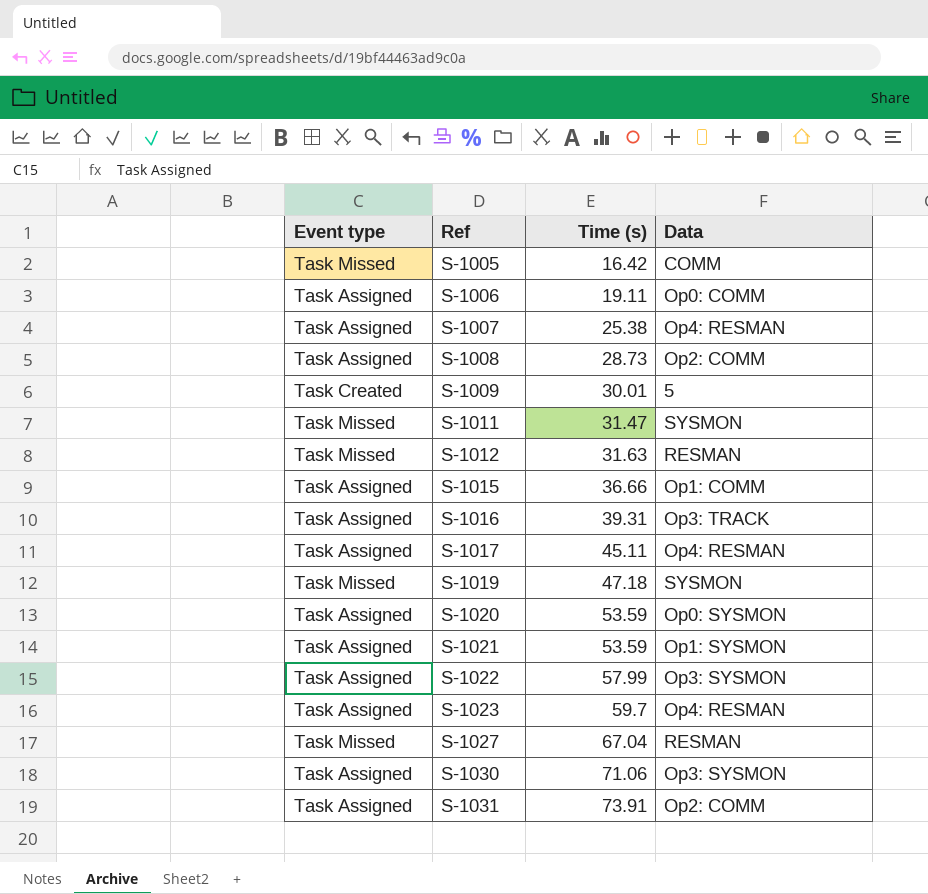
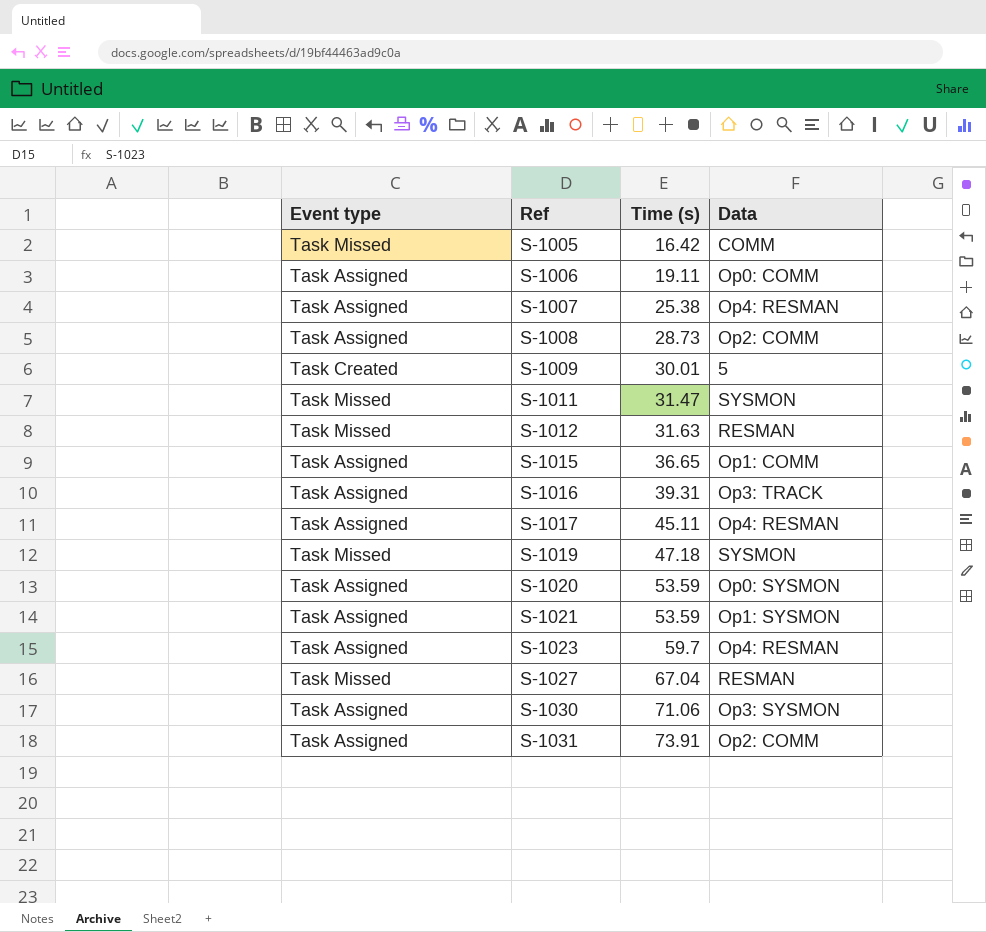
row S-1022: Task Assigned | 57.99 | Op3: SYSMON -> none
S-1015 | Time (s): 36.66 -> 36.65

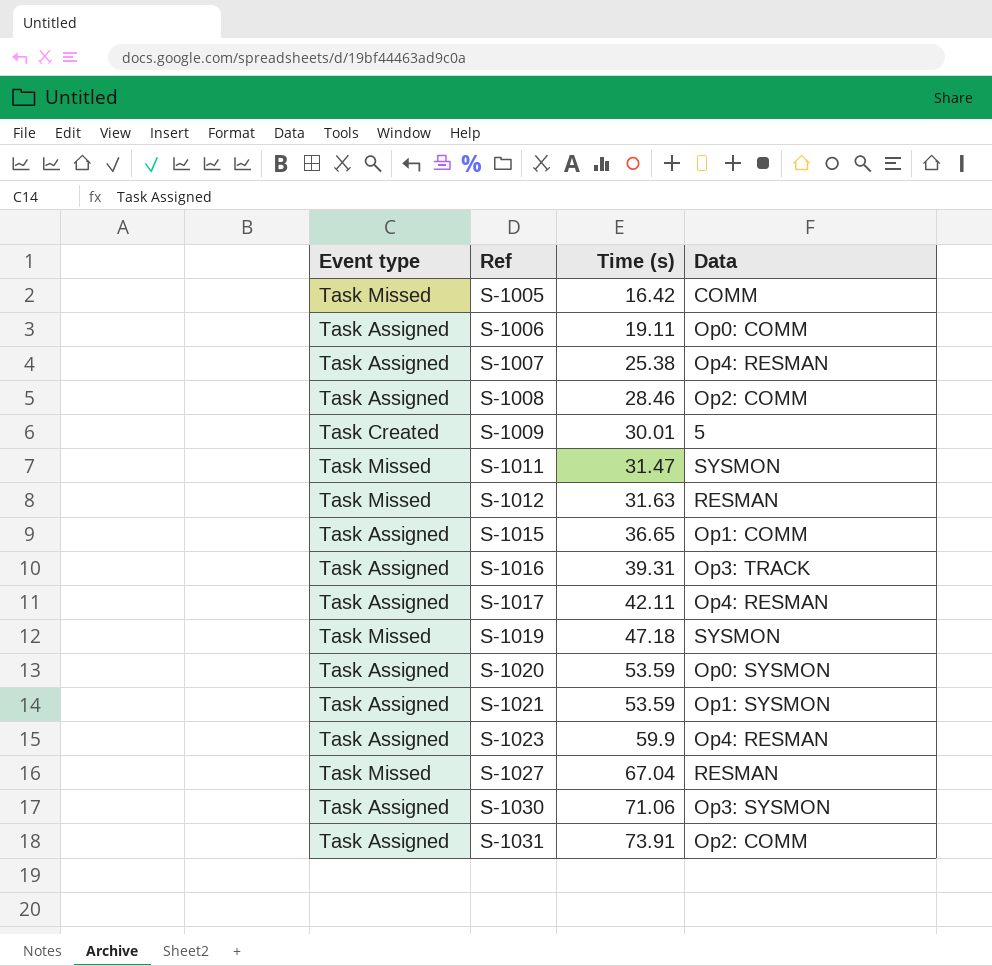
S-1008 | Time (s): 28.73 -> 28.46
S-1017 | Time (s): 45.11 -> 42.11
S-1023 | Time (s): 59.7 -> 59.9

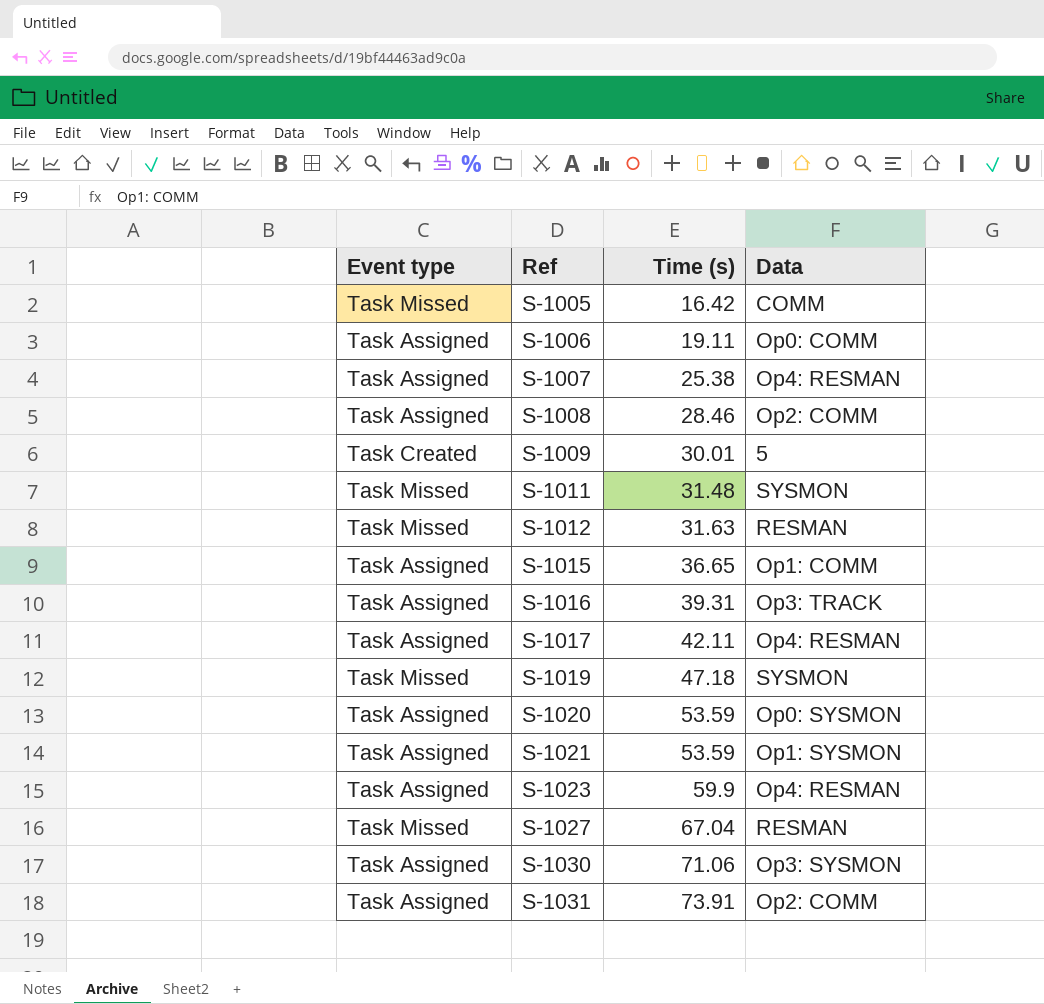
S-1011 | Time (s): 31.47 -> 31.48

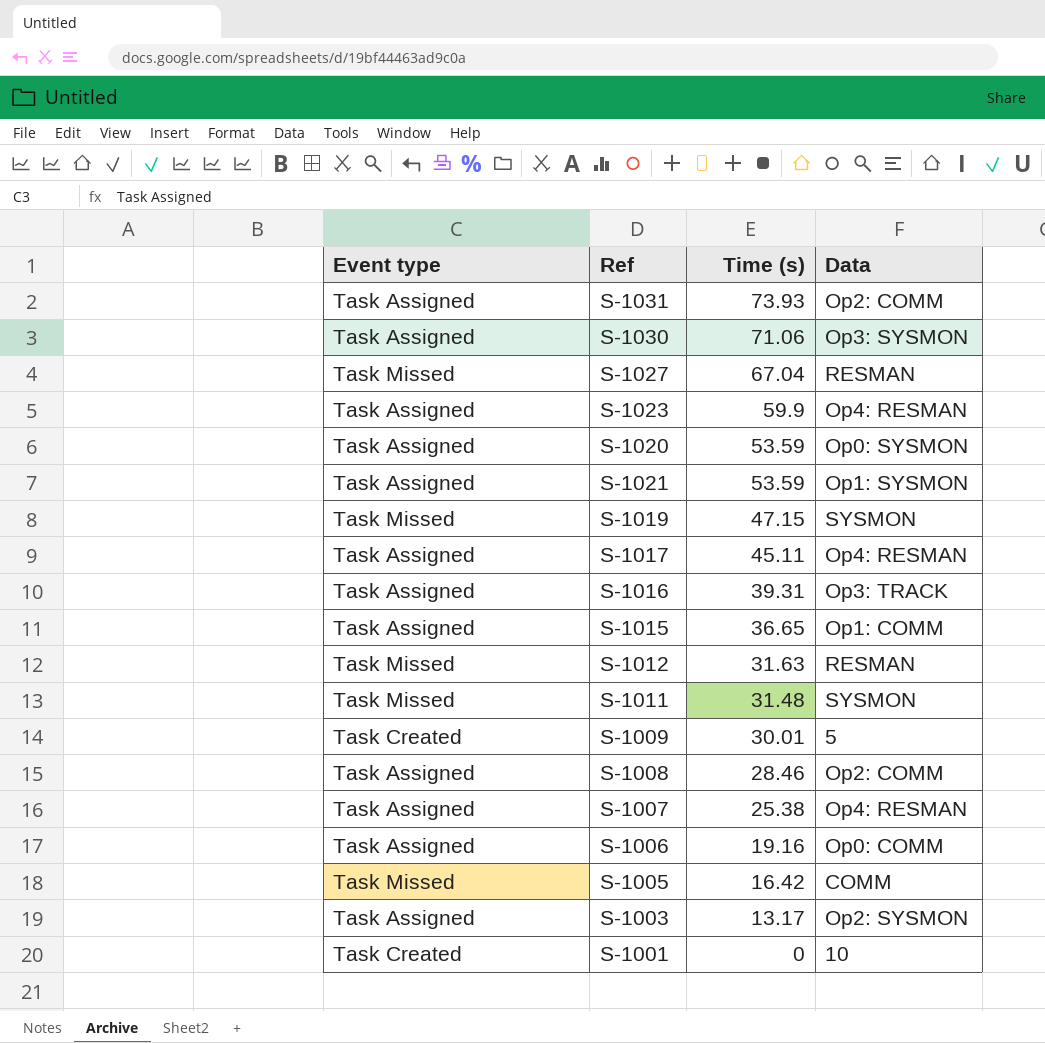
row order: Ref ascending -> Time (s) descending
S-1031 | Time (s): 73.91 -> 73.93
S-1019 | Time (s): 47.18 -> 47.15
S-1017 | Time (s): 42.11 -> 45.11
S-1006 | Time (s): 19.11 -> 19.16
row S-1003: none -> Task Assigned | 13.17 | Op2: SYSMON
row S-1001: none -> Task Created | 0 | 10

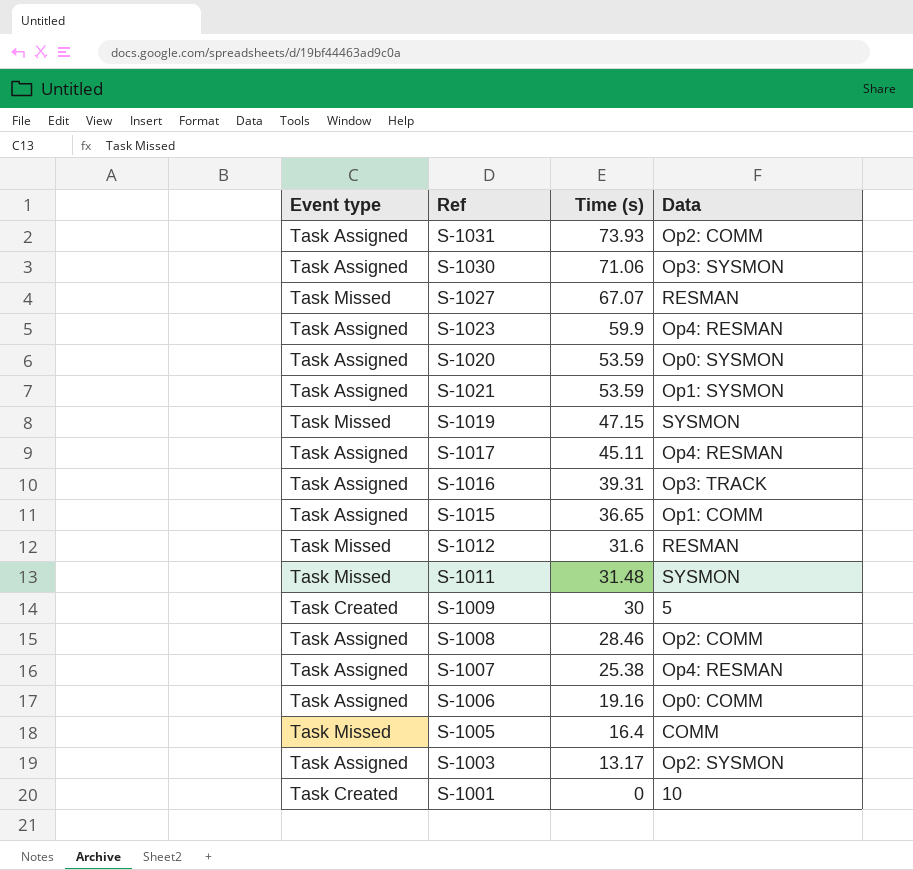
S-1027 | Time (s): 67.04 -> 67.07
S-1012 | Time (s): 31.63 -> 31.6
S-1009 | Time (s): 30.01 -> 30
S-1005 | Time (s): 16.42 -> 16.4

